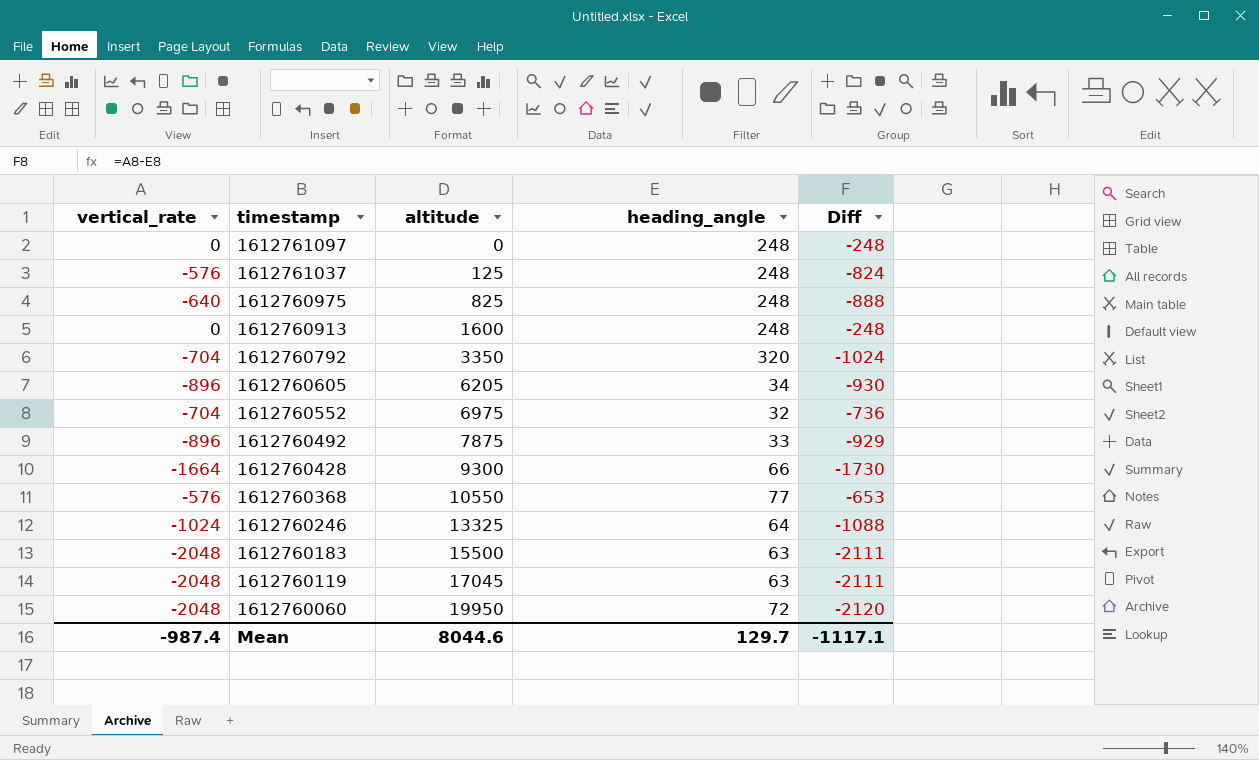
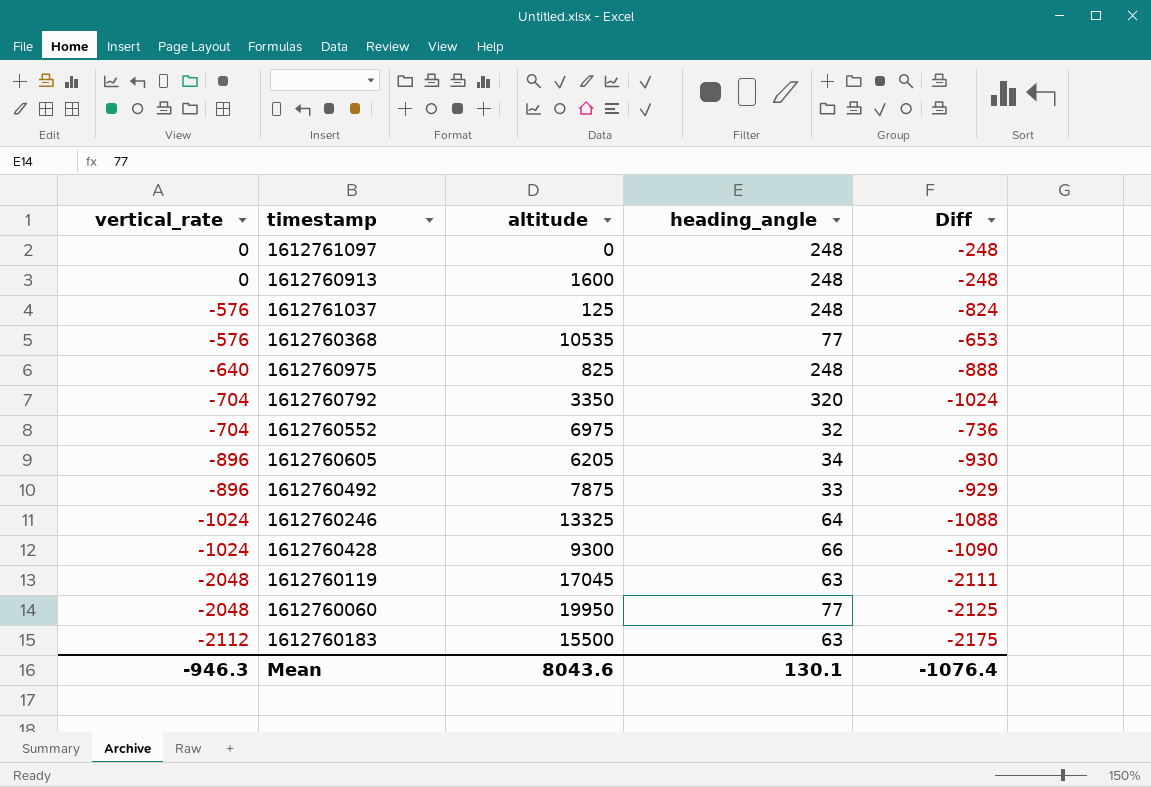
row order: timestamp descending -> vertical_rate descending
1612760368 | altitude: 10550 -> 10535
1612760428 | vertical_rate: -1664 -> -1024
1612760428 | Diff: -1730 -> -1090
1612760060 | heading_angle: 72 -> 77
1612760060 | Diff: -2120 -> -2125
1612760183 | vertical_rate: -2048 -> -2112
1612760183 | Diff: -2111 -> -2175
Mean | vertical_rate: -987.4 -> -946.3
Mean | altitude: 8044.6 -> 8043.6
Mean | heading_angle: 129.7 -> 130.1
Mean | Diff: -1117.1 -> -1076.4

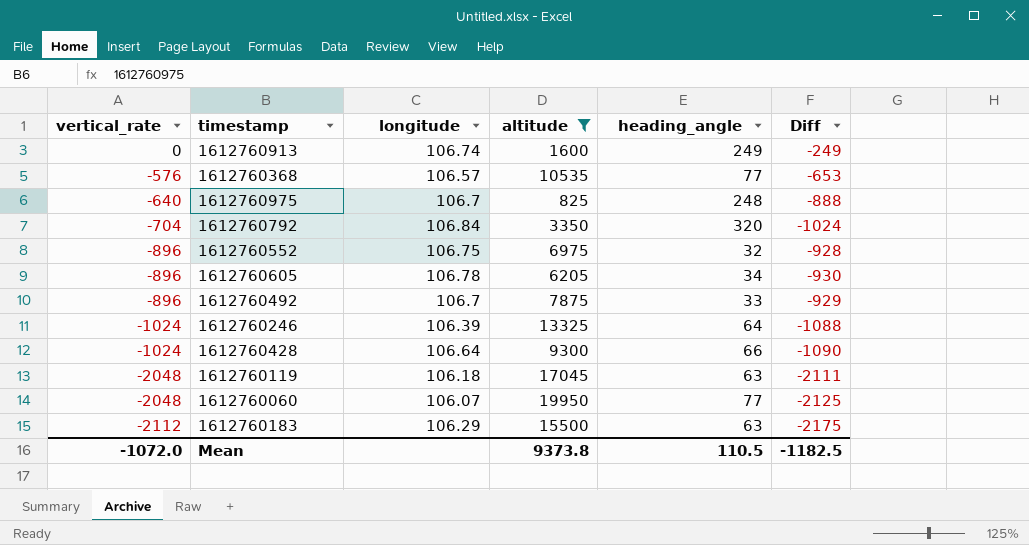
filter: none -> altitude >= 825
column longitude | position: none -> 3
1612760913 | heading_angle: 248 -> 249
1612760913 | Diff: -248 -> -249
1612760552 | vertical_rate: -704 -> -896
1612760552 | Diff: -736 -> -928
Mean | vertical_rate: -946.3 -> -1072.0
Mean | altitude: 8043.6 -> 9373.8
Mean | heading_angle: 130.1 -> 110.5
Mean | Diff: -1076.4 -> -1182.5

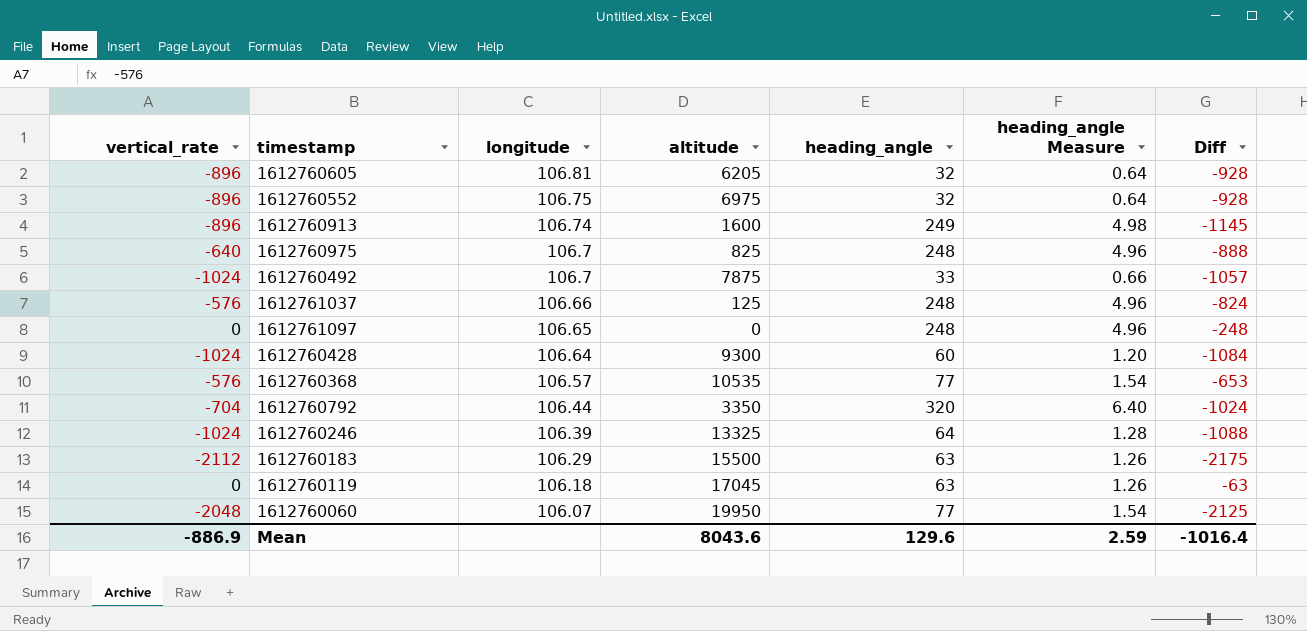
filter: altitude >= 825 -> none
row order: vertical_rate descending -> longitude descending
column heading_angle Measure | formula: none -> [heading_angle] * 0.02
1612760605 | longitude: 106.78 -> 106.81
1612760605 | heading_angle: 34 -> 32
1612760605 | Diff: -930 -> -928
1612760913 | vertical_rate: 0 -> -896
1612760913 | Diff: -249 -> -1145
1612760492 | vertical_rate: -896 -> -1024
1612760492 | Diff: -929 -> -1057
1612760428 | heading_angle: 66 -> 60
1612760428 | Diff: -1090 -> -1084
1612760792 | longitude: 106.84 -> 106.44
1612760119 | vertical_rate: -2048 -> 0
1612760119 | Diff: -2111 -> -63
Mean | vertical_rate: -1072.0 -> -886.9
Mean | altitude: 9373.8 -> 8043.6
Mean | heading_angle: 110.5 -> 129.6
Mean | Diff: -1182.5 -> -1016.4

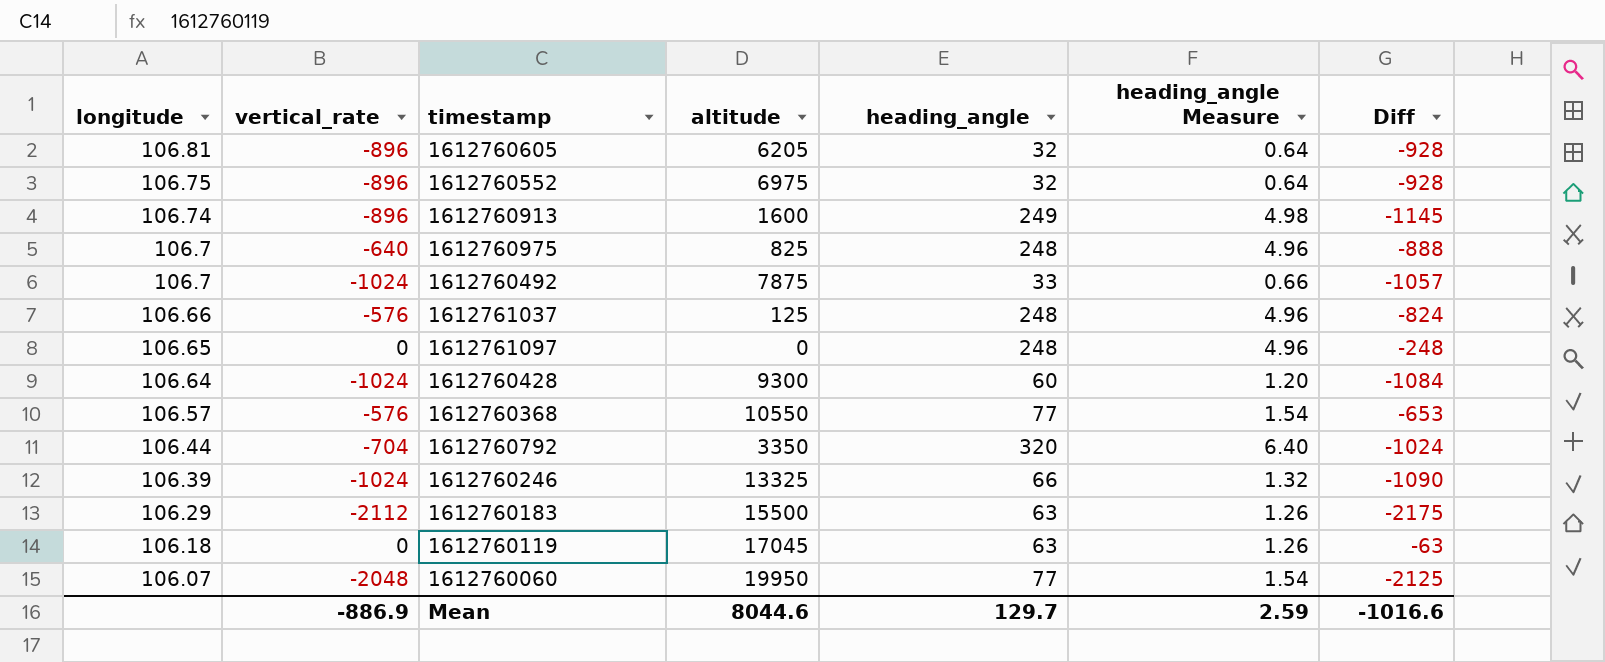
column longitude | position: 3 -> 1
1612760368 | altitude: 10535 -> 10550
1612760246 | heading_angle: 64 -> 66
1612760246 | heading_angle Measure: 1.28 -> 1.32
1612760246 | Diff: -1088 -> -1090
Mean | altitude: 8043.6 -> 8044.6
Mean | heading_angle: 129.6 -> 129.7
Mean | Diff: -1016.4 -> -1016.6

